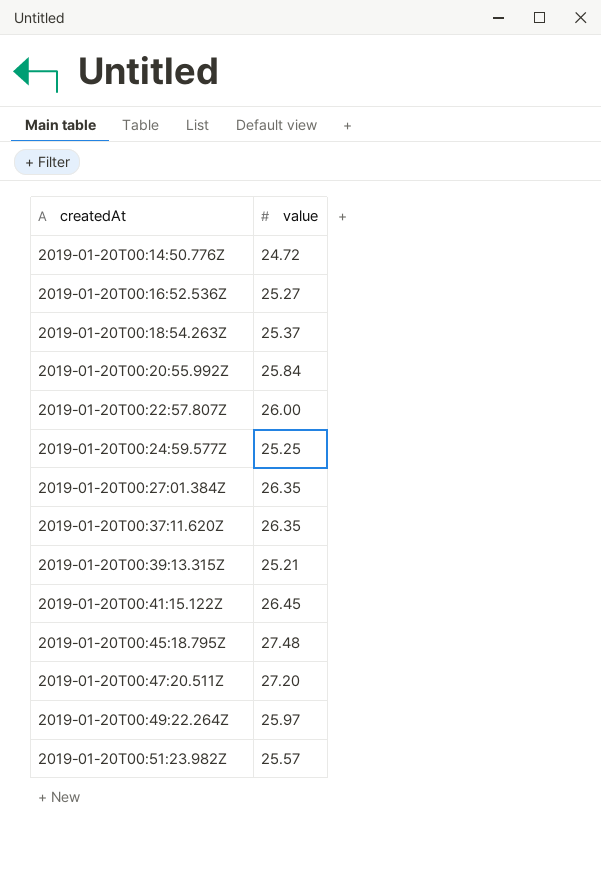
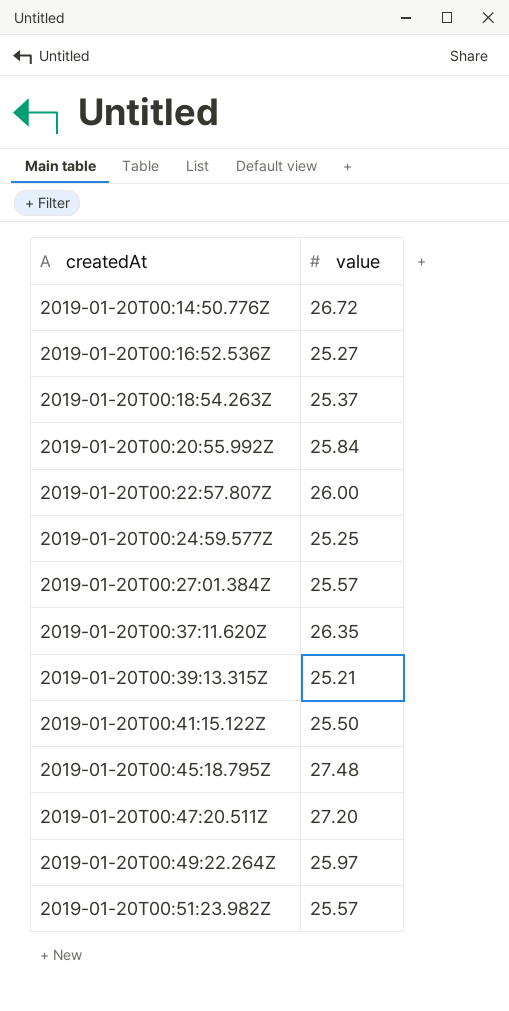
2019-01-20T00:14:50.776Z | value: 24.72 -> 26.72
2019-01-20T00:27:01.384Z | value: 26.35 -> 25.57
2019-01-20T00:41:15.122Z | value: 26.45 -> 25.50

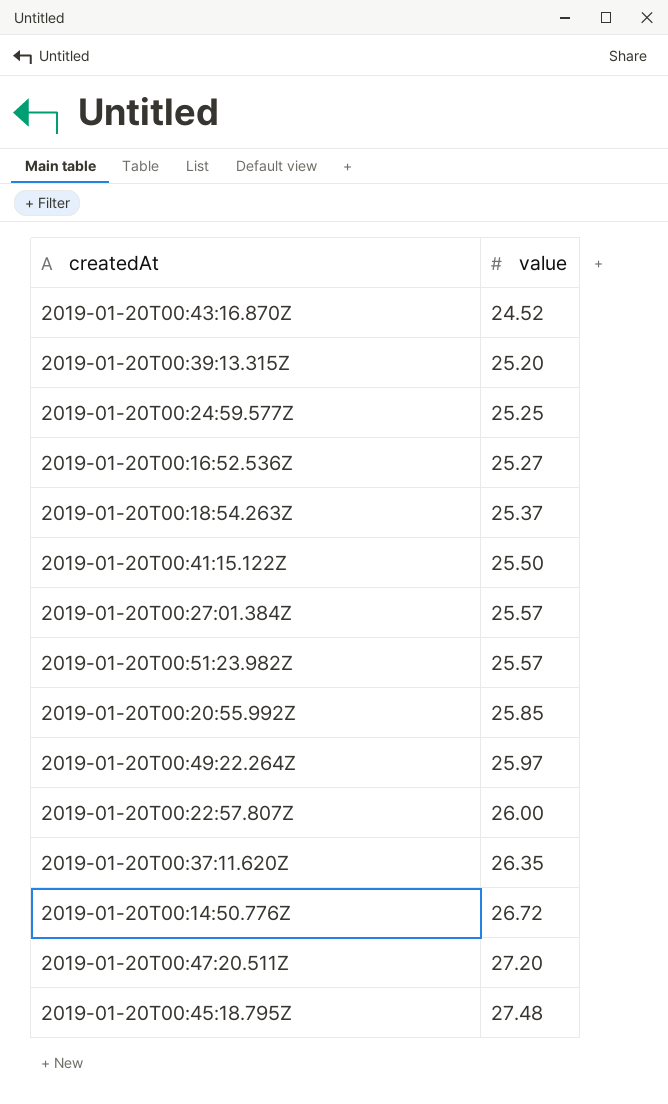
row order: createdAt ascending -> value ascending
row 2019-01-20T00:43:16.870Z: none -> 24.52
2019-01-20T00:39:13.315Z | value: 25.21 -> 25.20
2019-01-20T00:20:55.992Z | value: 25.84 -> 25.85

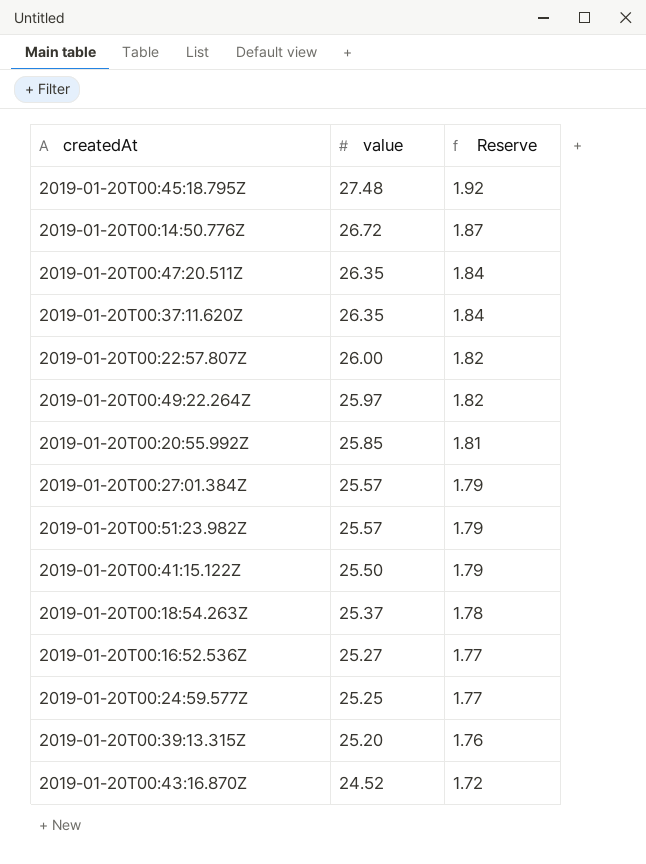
row order: value ascending -> value descending
column Reserve | formula: none -> [value] * 0.07
2019-01-20T00:47:20.511Z | value: 27.20 -> 26.35

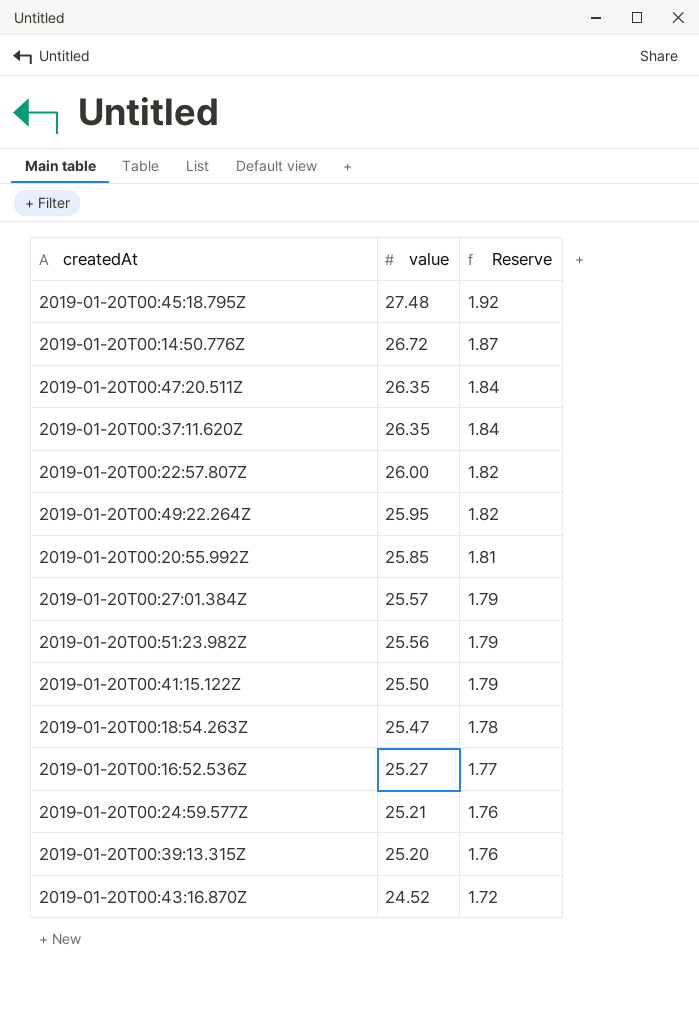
2019-01-20T00:49:22.264Z | value: 25.97 -> 25.95
2019-01-20T00:51:23.982Z | value: 25.57 -> 25.56
2019-01-20T00:18:54.263Z | value: 25.37 -> 25.47
2019-01-20T00:24:59.577Z | value: 25.25 -> 25.21
2019-01-20T00:24:59.577Z | Reserve: 1.77 -> 1.76

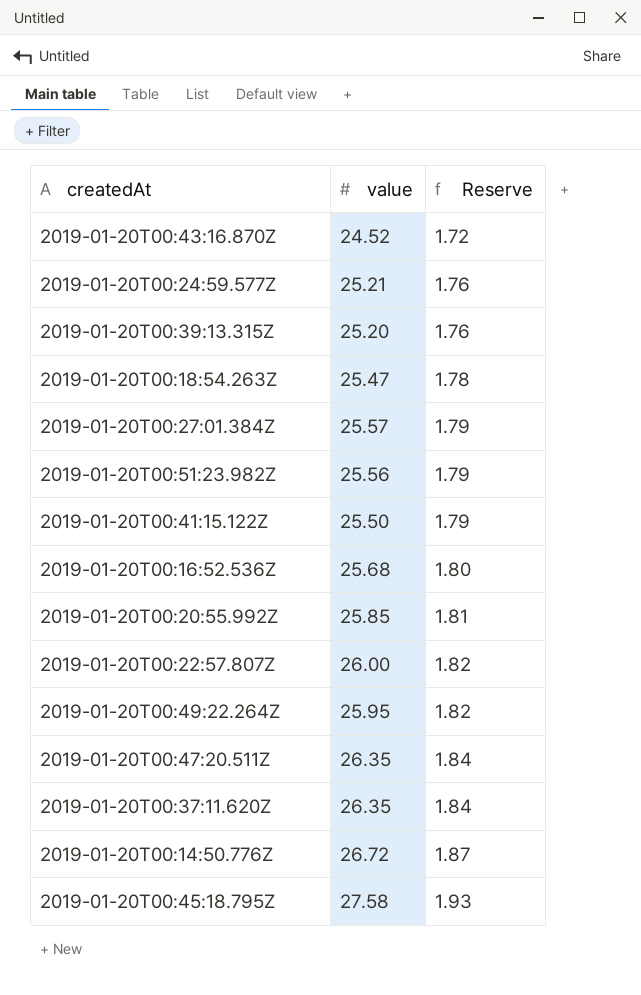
row order: value descending -> Reserve ascending
2019-01-20T00:16:52.536Z | value: 25.27 -> 25.68
2019-01-20T00:16:52.536Z | Reserve: 1.77 -> 1.80
2019-01-20T00:45:18.795Z | value: 27.48 -> 27.58
2019-01-20T00:45:18.795Z | Reserve: 1.92 -> 1.93

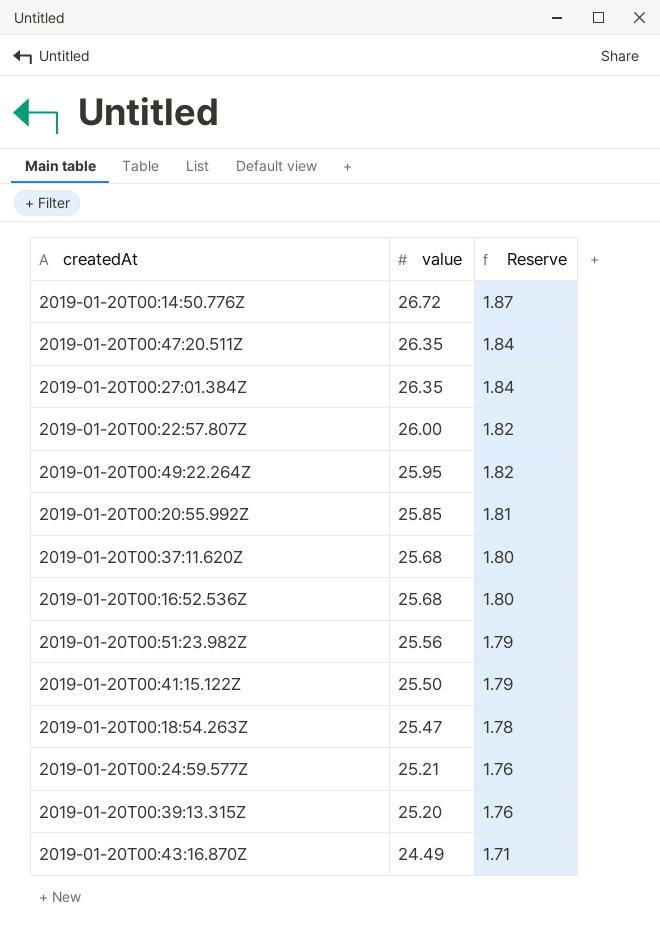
row order: Reserve ascending -> value descending
row 2019-01-20T00:45:18.795Z: 27.58 | 1.93 -> none
2019-01-20T00:27:01.384Z | value: 25.57 -> 26.35
2019-01-20T00:27:01.384Z | Reserve: 1.79 -> 1.84
2019-01-20T00:37:11.620Z | value: 26.35 -> 25.68
2019-01-20T00:37:11.620Z | Reserve: 1.84 -> 1.80
2019-01-20T00:43:16.870Z | value: 24.52 -> 24.49
2019-01-20T00:43:16.870Z | Reserve: 1.72 -> 1.71

